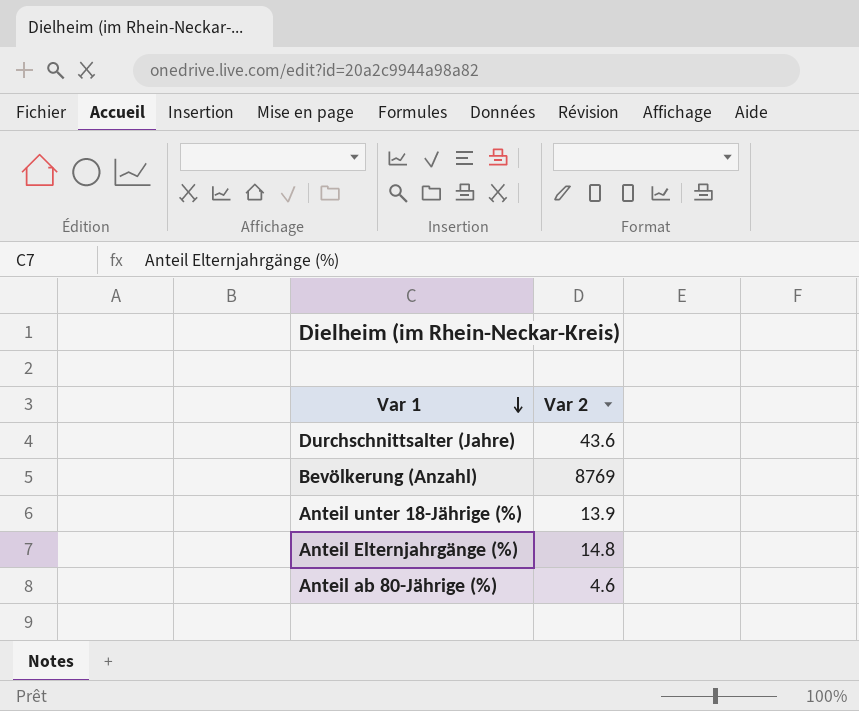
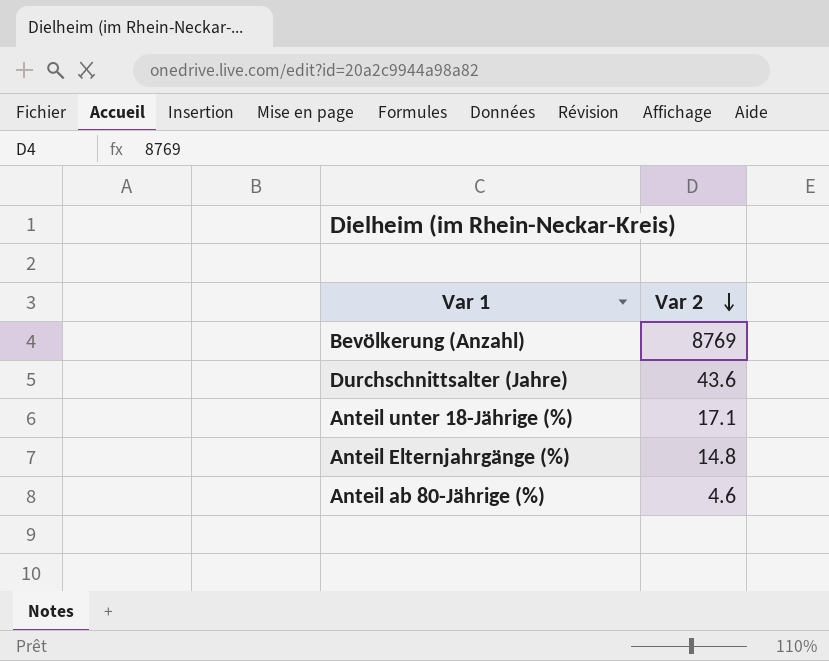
row order: Var 1 descending -> Var 2 descending
Anteil unter 18-Jährige (%) | Var 2: 13.9 -> 17.1

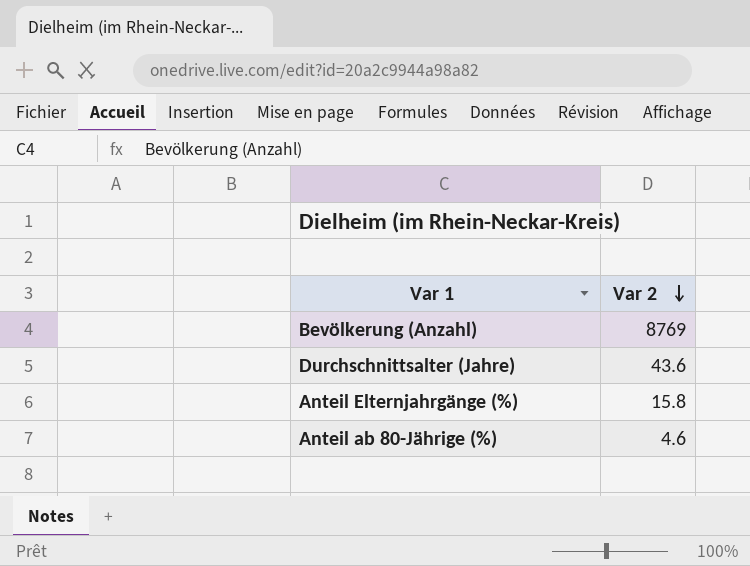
row Anteil unter 18-Jährige (%): 17.1 -> none
Anteil Elternjahrgänge (%) | Var 2: 14.8 -> 15.8

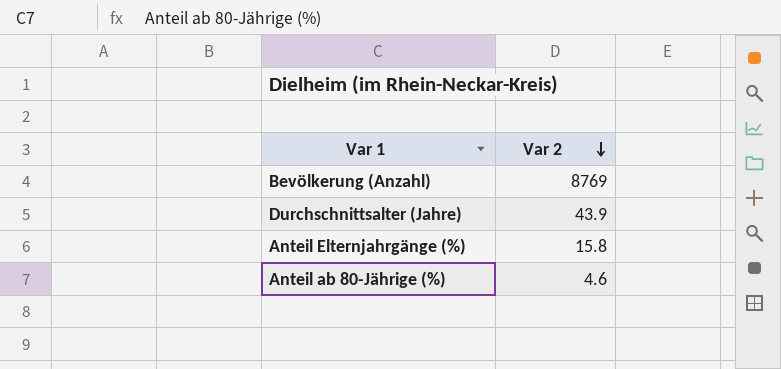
Durchschnittsalter (Jahre) | Var 2: 43.6 -> 43.9

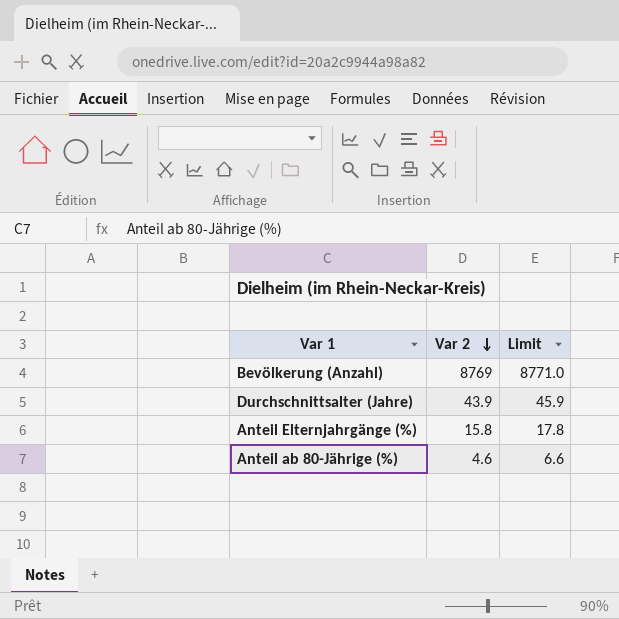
column Limit | formula: none -> [Var 2] + 2

